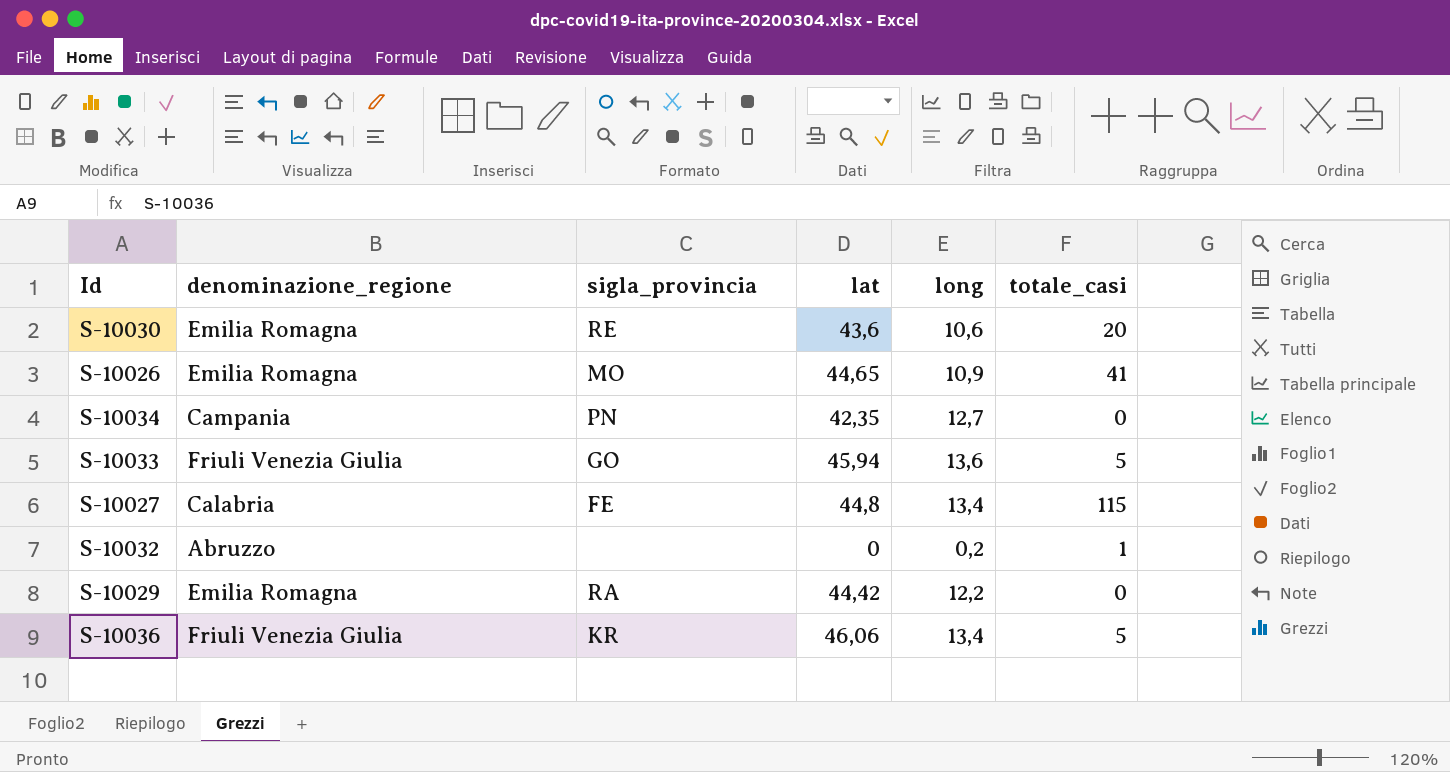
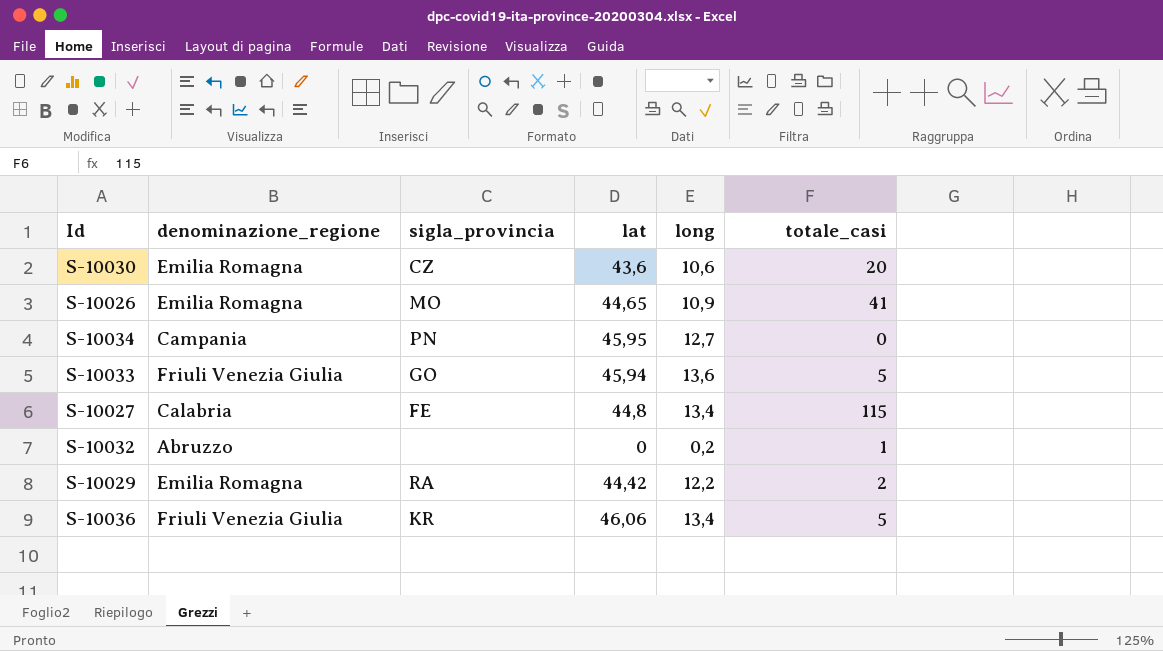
S-10030 | sigla_provincia: RE -> CZ
S-10034 | lat: 42,35 -> 45,95
S-10029 | totale_casi: 0 -> 2

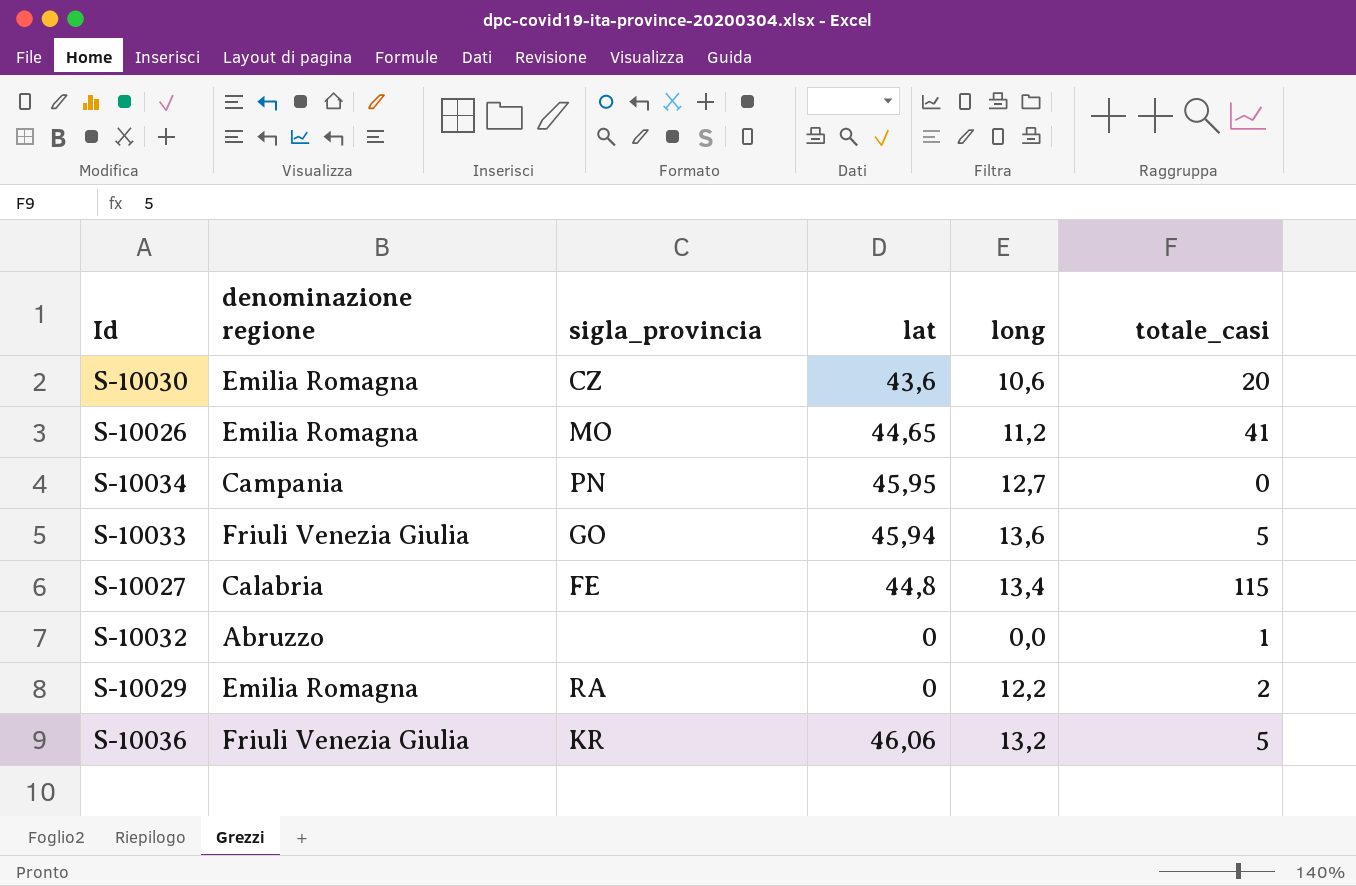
column name: denominazione_regione -> denominazione regione
S-10026 | long: 10,9 -> 11,2
S-10032 | long: 0,2 -> 0,0
S-10029 | lat: 44,42 -> 0
S-10036 | long: 13,4 -> 13,2

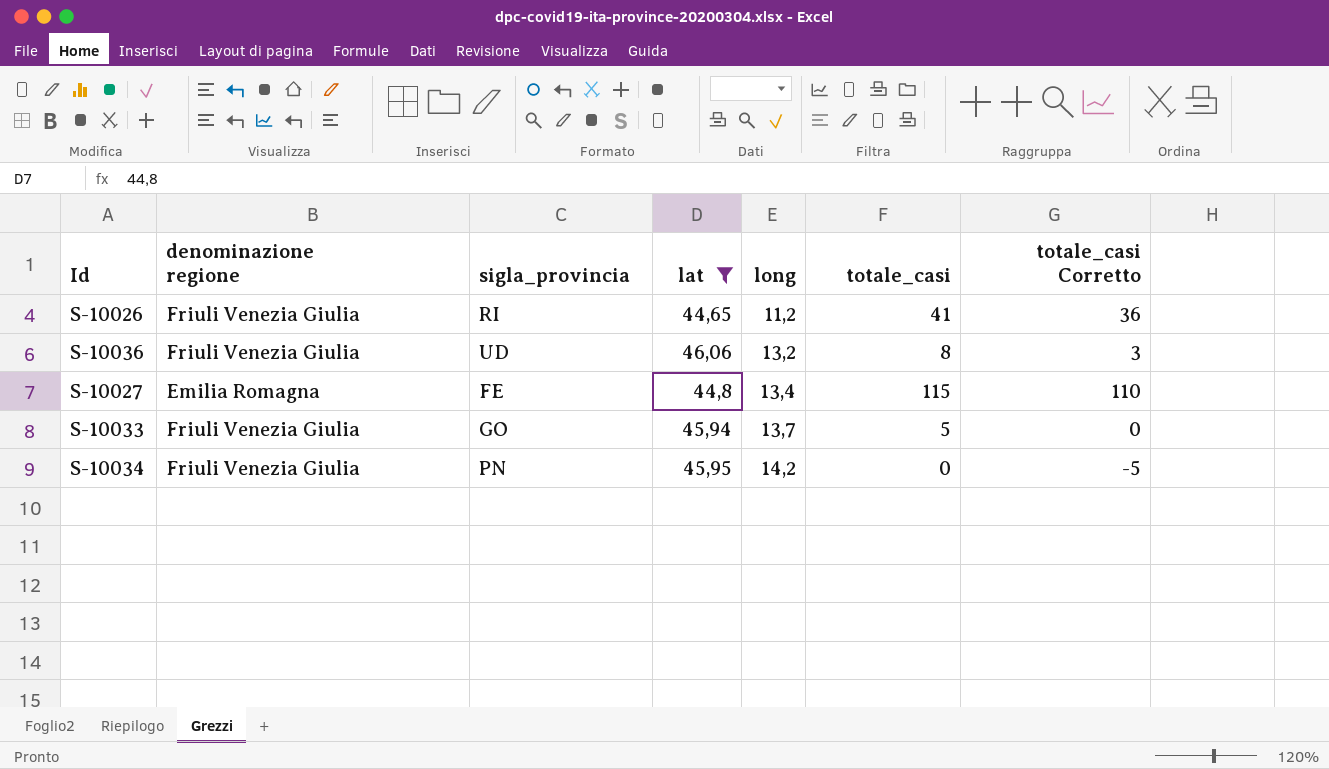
filter: none -> lat >= 44,65
row order: none -> long ascending
column totale_casi Corretto | formula: none -> [totale_casi] - 5
S-10026 | denominazione regione: Emilia Romagna -> Friuli Venezia Giulia
S-10026 | sigla_provincia: MO -> RI
S-10036 | sigla_provincia: KR -> UD
S-10036 | totale_casi: 5 -> 8
S-10027 | denominazione regione: Calabria -> Emilia Romagna
S-10033 | long: 13,6 -> 13,7
S-10034 | denominazione regione: Campania -> Friuli Venezia Giulia
S-10034 | long: 12,7 -> 14,2

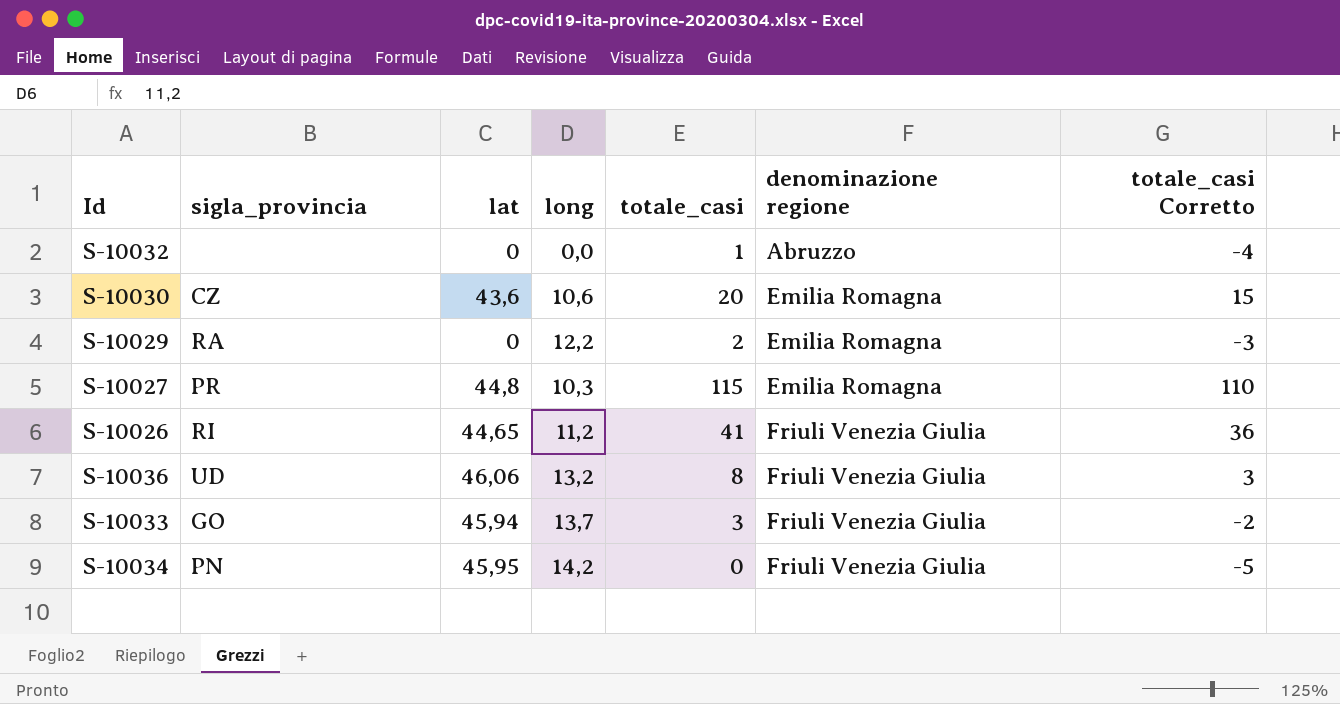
filter: lat >= 44,65 -> none
row order: long ascending -> denominazione regione ascending
column denominazione regione | position: 2 -> 6
S-10027 | sigla_provincia: FE -> PR
S-10027 | long: 13,4 -> 10,3
S-10033 | totale_casi: 5 -> 3
S-10033 | totale_casi Corretto: 0 -> -2

